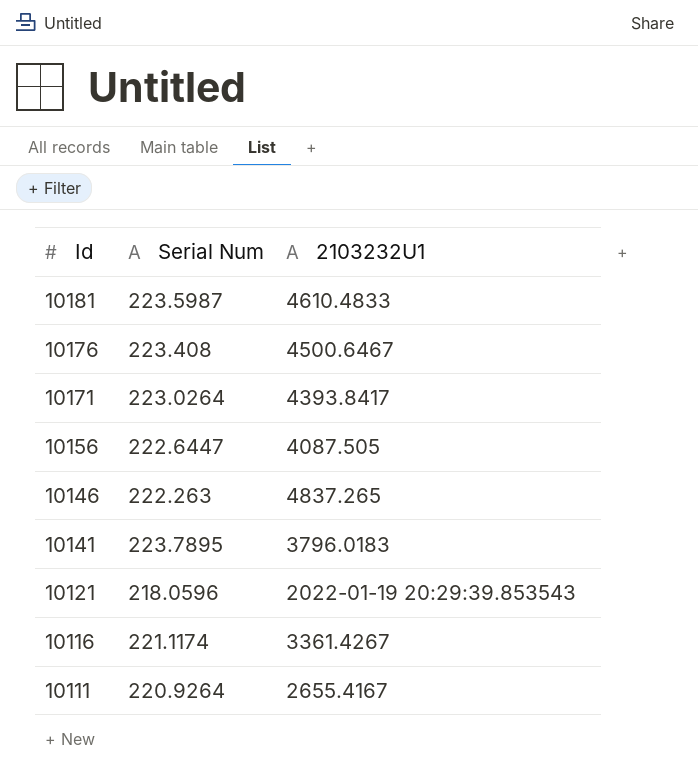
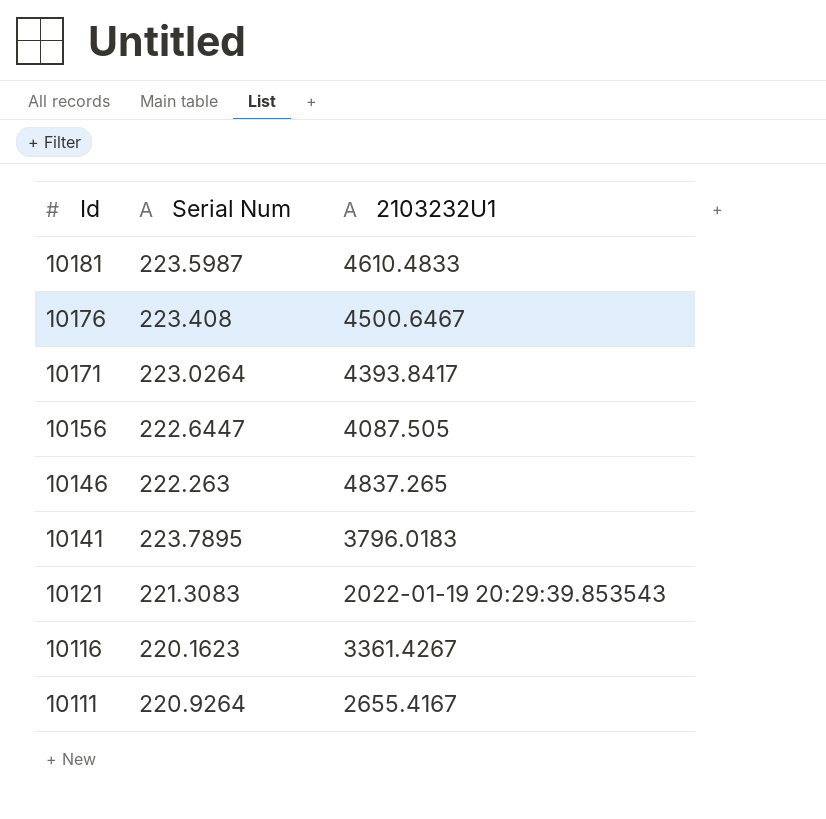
10121 | Serial Num: 218.0596 -> 221.3083
10116 | Serial Num: 221.1174 -> 220.1623

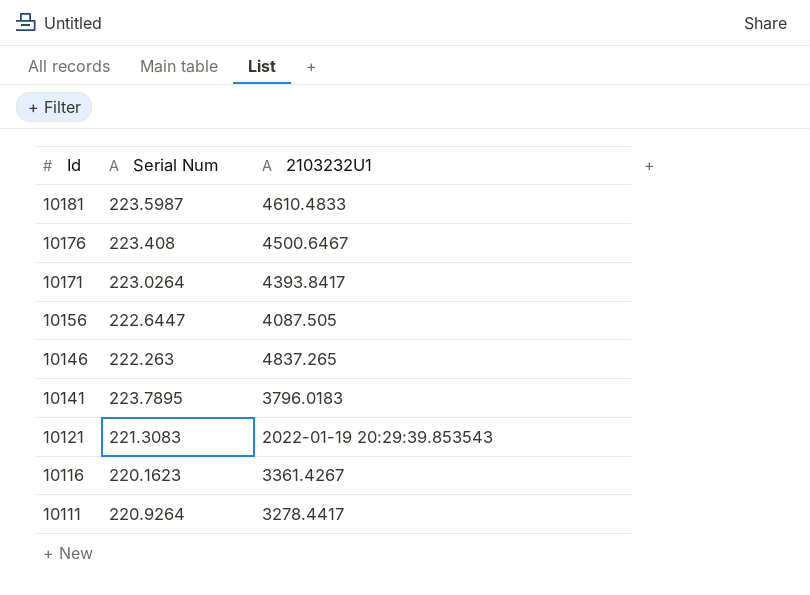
10111 | 2103232U1: 2655.4167 -> 3278.4417

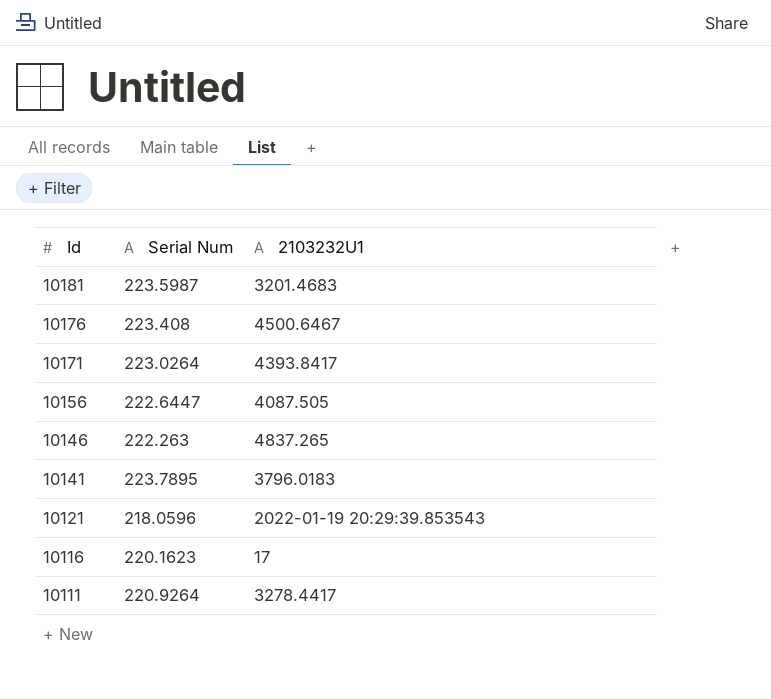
10181 | 2103232U1: 4610.4833 -> 3201.4683
10121 | Serial Num: 221.3083 -> 218.0596
10116 | 2103232U1: 3361.4267 -> 17

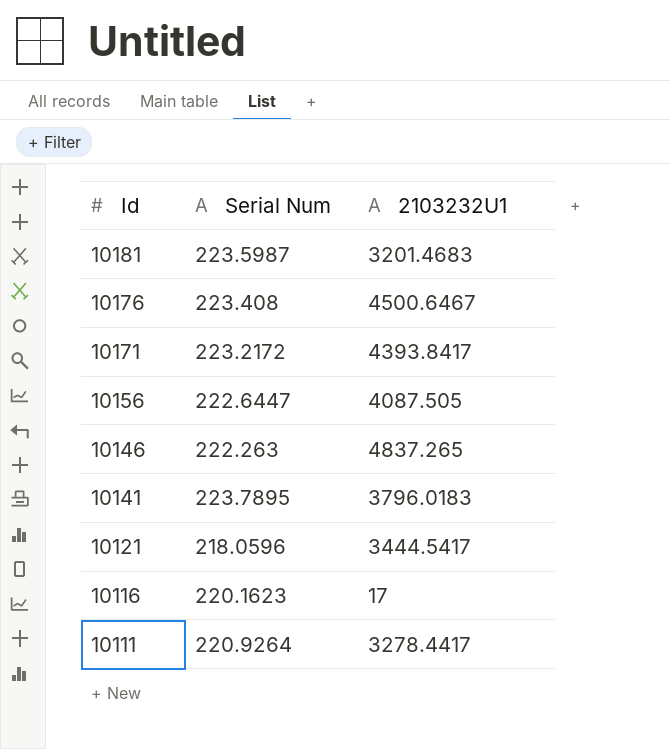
10171 | Serial Num: 223.0264 -> 223.2172
10121 | 2103232U1: 2022-01-19 20:29:39.853543 -> 3444.5417

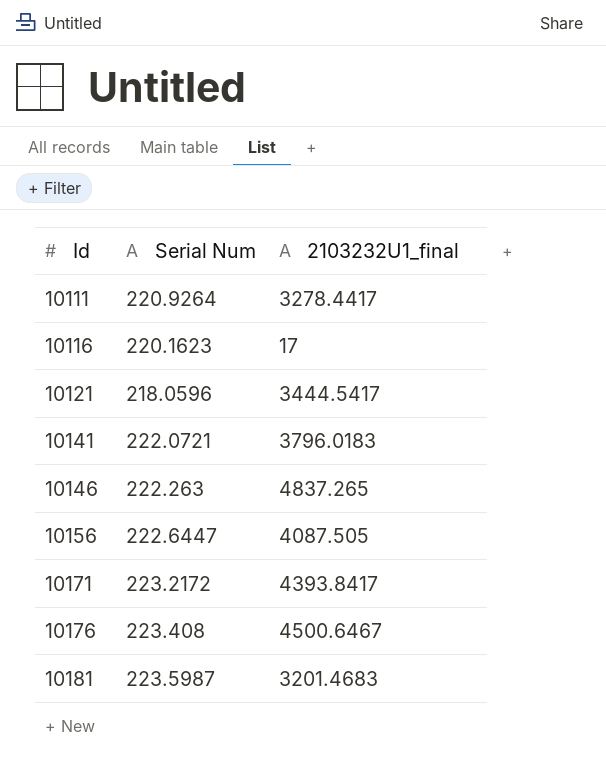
row order: Id descending -> Id ascending
column name: 2103232U1 -> 2103232U1_final
10141 | Serial Num: 223.7895 -> 222.0721

